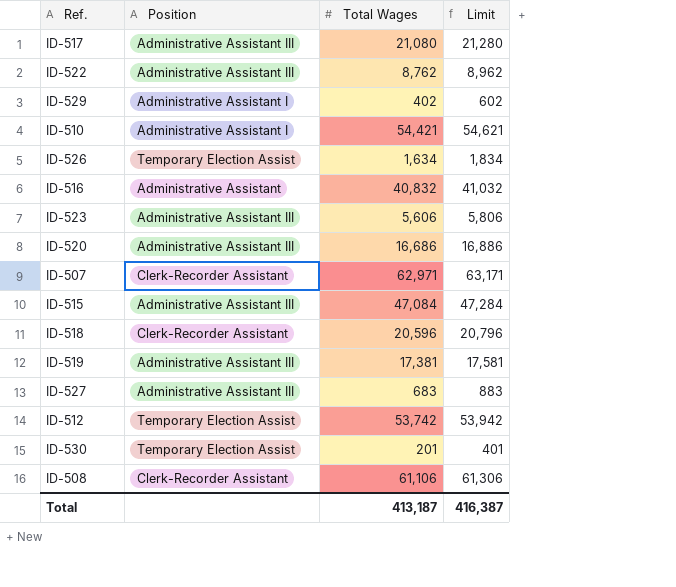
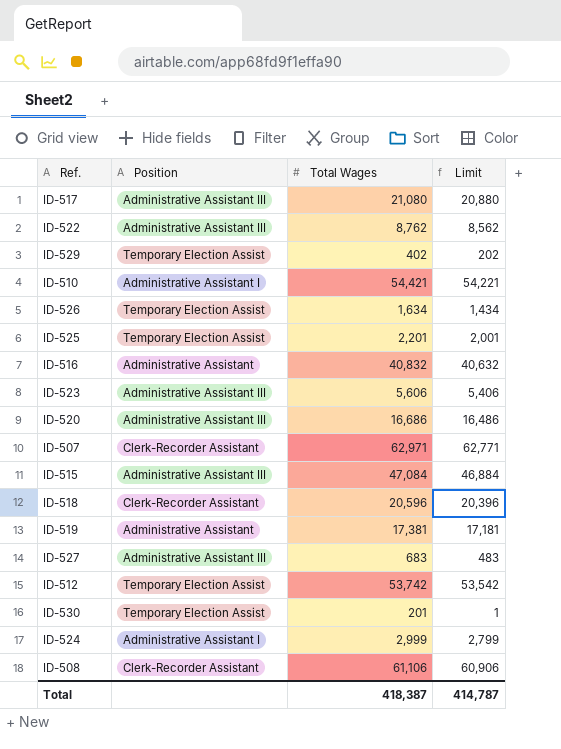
column Limit | formula: [Total Wages] + 200 -> [Total Wages] - 200
ID-529 | Position: Administrative Assistant I -> Temporary Election Assist
row ID-525: none -> Temporary Election Assist | 2,201 | 2,001
ID-519 | Position: Administrative Assistant III -> Administrative Assistant
row ID-524: none -> Administrative Assistant I | 2,999 | 2,799
Total | Total Wages: 413,187 -> 418,387
Total | Limit: 416,387 -> 414,787

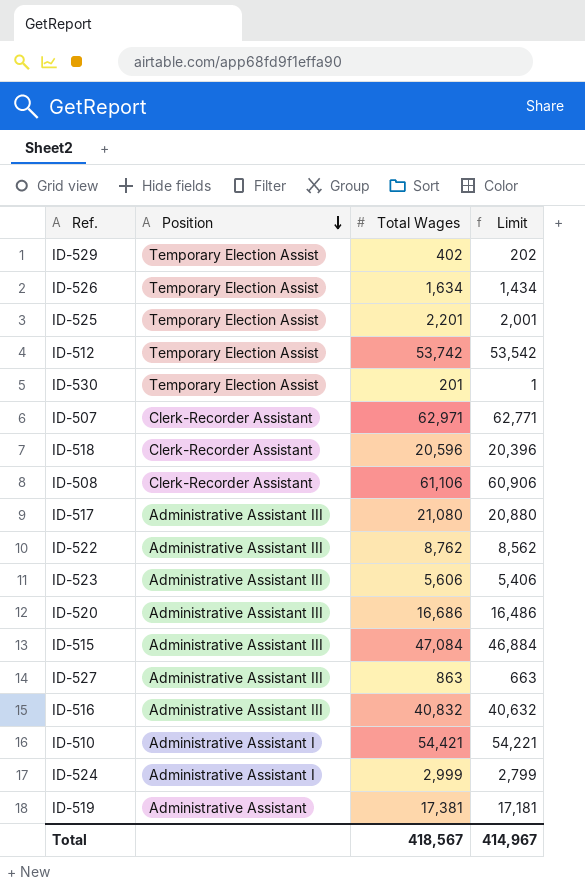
row order: none -> Position descending
ID-527 | Total Wages: 683 -> 863
ID-527 | Limit: 483 -> 663
ID-516 | Position: Administrative Assistant -> Administrative Assistant III
Total | Total Wages: 418,387 -> 418,567
Total | Limit: 414,787 -> 414,967

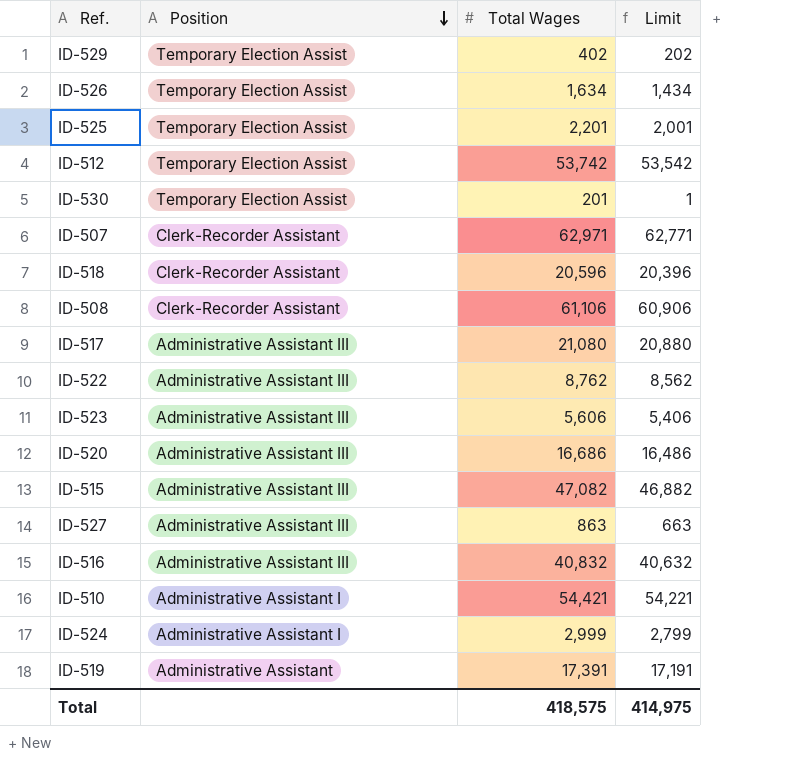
ID-515 | Total Wages: 47,084 -> 47,082
ID-515 | Limit: 46,884 -> 46,882
ID-519 | Total Wages: 17,381 -> 17,391
ID-519 | Limit: 17,181 -> 17,191
Total | Total Wages: 418,567 -> 418,575
Total | Limit: 414,967 -> 414,975

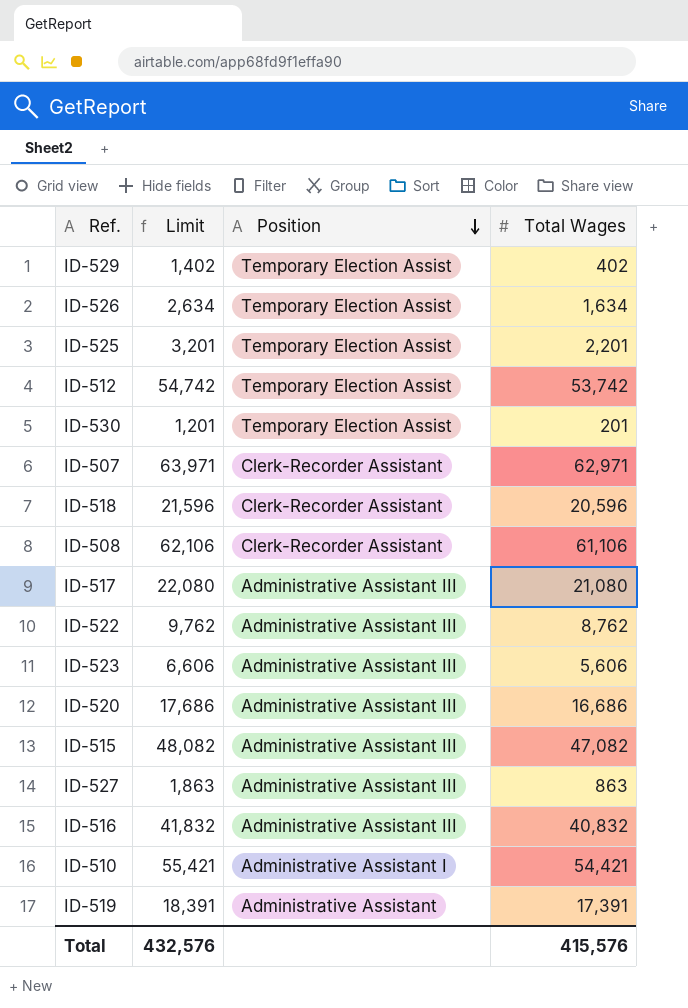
column Limit | formula: [Total Wages] - 200 -> [Total Wages] + 1000
column Limit | position: 4 -> 2
row ID-524: Administrative Assistant I | 2,999 | 2,799 -> none
Total | Limit: 414,975 -> 432,576
Total | Total Wages: 418,575 -> 415,576

